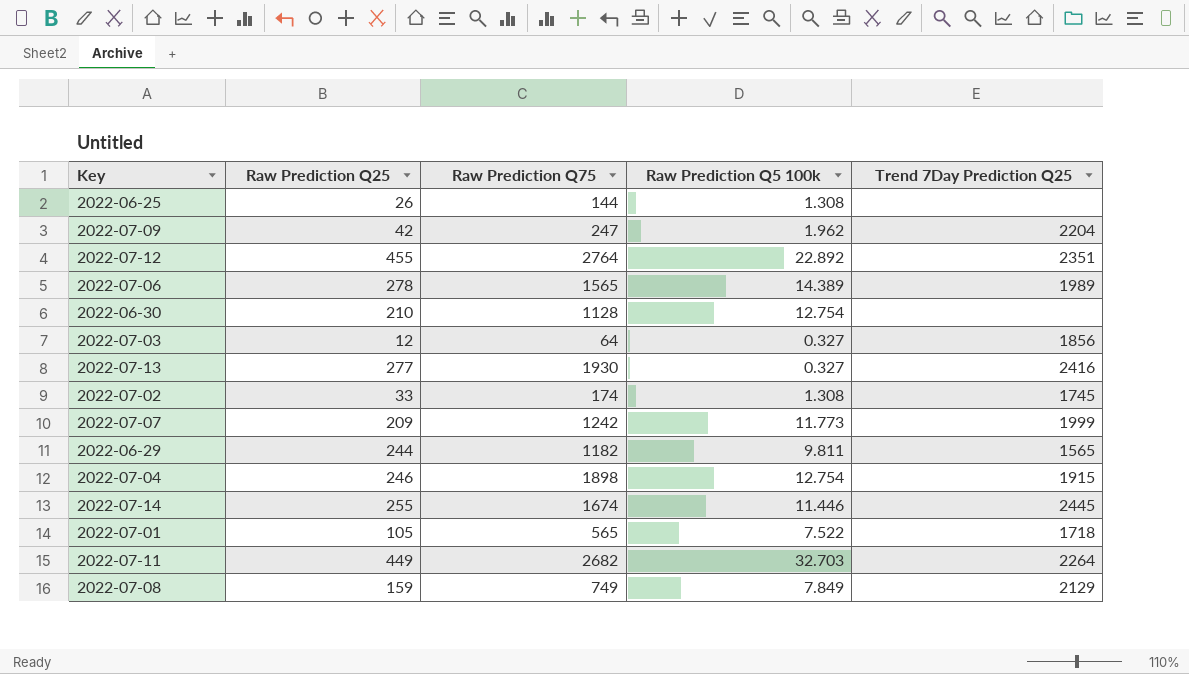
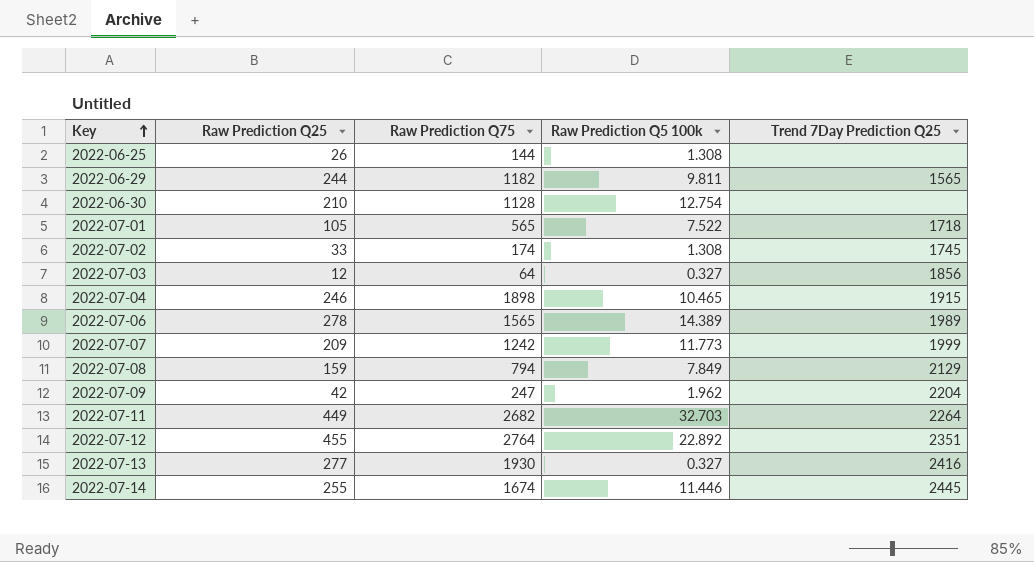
row order: none -> Key ascending
2022-07-04 | Raw Prediction Q5 100k: 12.754 -> 10.465
2022-07-08 | Raw Prediction Q75: 749 -> 794

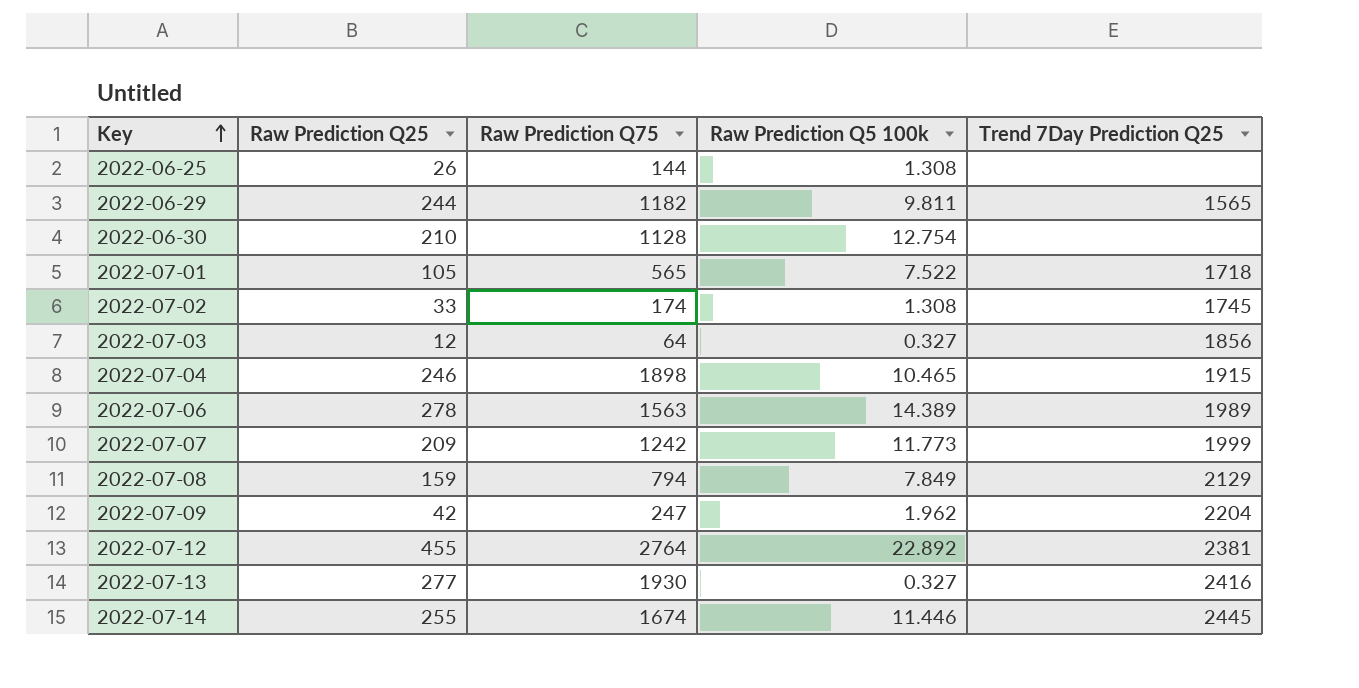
row 2022-07-11: 449 | 2682 | 32.703 | 2264 -> none
2022-07-06 | Raw Prediction Q75: 1565 -> 1563
2022-07-12 | Trend 7Day Prediction Q25: 2351 -> 2381

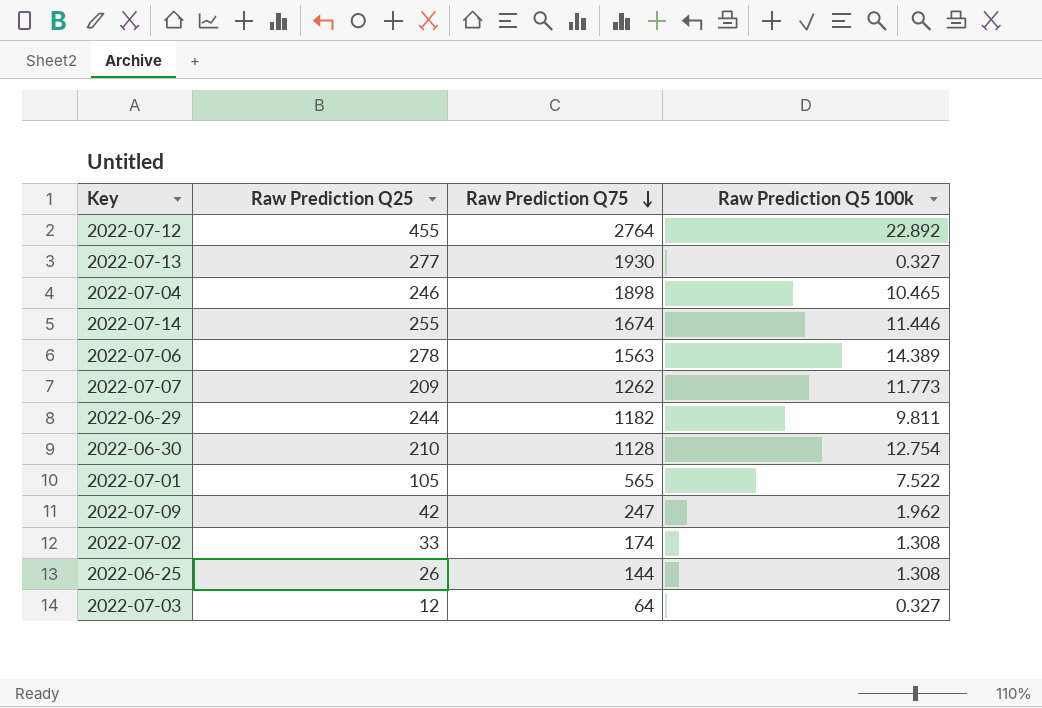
row order: Key ascending -> Raw Prediction Q75 descending
column Trend 7Day Prediction Q25 | position: 5 -> none
row 2022-07-08: 159 | 794 | 7.849 | 2129 -> none
2022-07-07 | Raw Prediction Q75: 1242 -> 1262

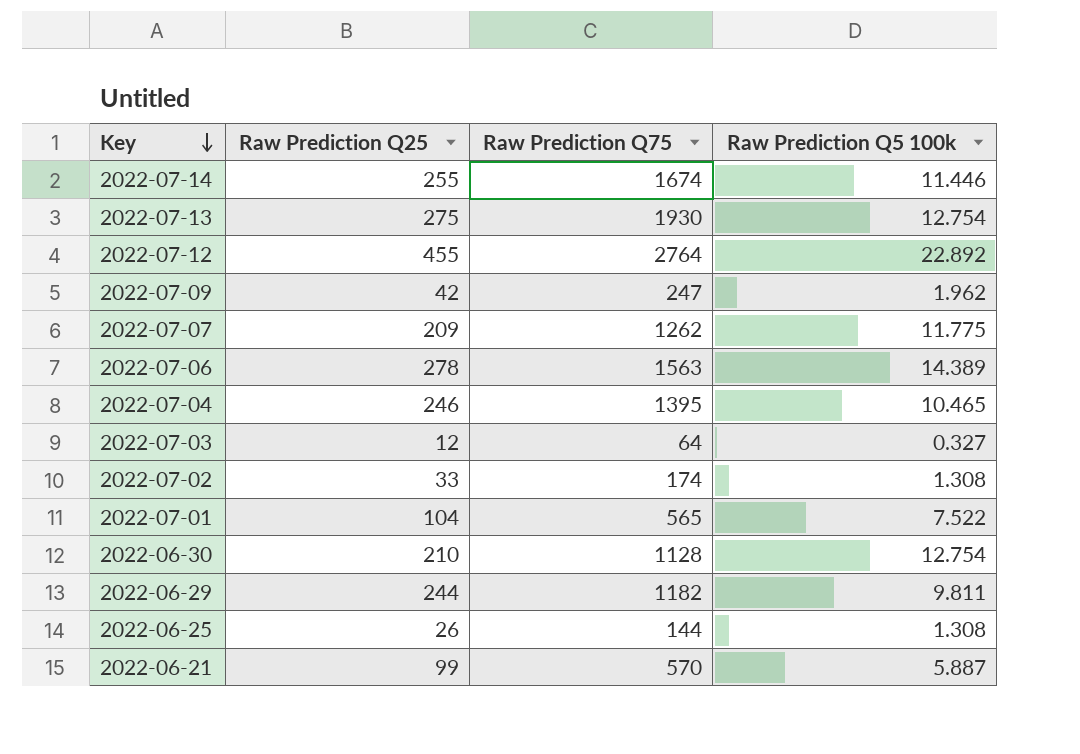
row order: Raw Prediction Q75 descending -> Key descending
2022-07-13 | Raw Prediction Q25: 277 -> 275
2022-07-13 | Raw Prediction Q5 100k: 0.327 -> 12.754
2022-07-07 | Raw Prediction Q5 100k: 11.773 -> 11.775
2022-07-04 | Raw Prediction Q75: 1898 -> 1395
2022-07-01 | Raw Prediction Q25: 105 -> 104
row 2022-06-21: none -> 99 | 570 | 5.887

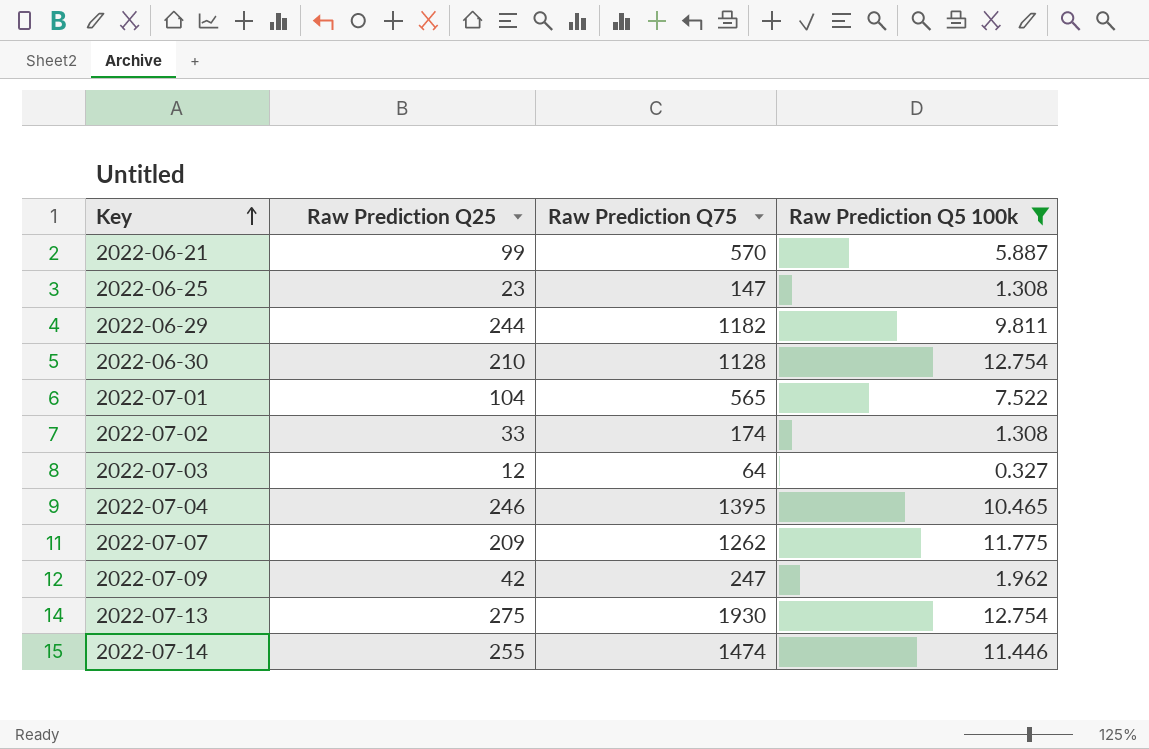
filter: none -> Raw Prediction Q5 100k <= 12.754
row order: Key descending -> Key ascending
2022-06-25 | Raw Prediction Q25: 26 -> 23
2022-06-25 | Raw Prediction Q75: 144 -> 147
2022-07-14 | Raw Prediction Q75: 1674 -> 1474

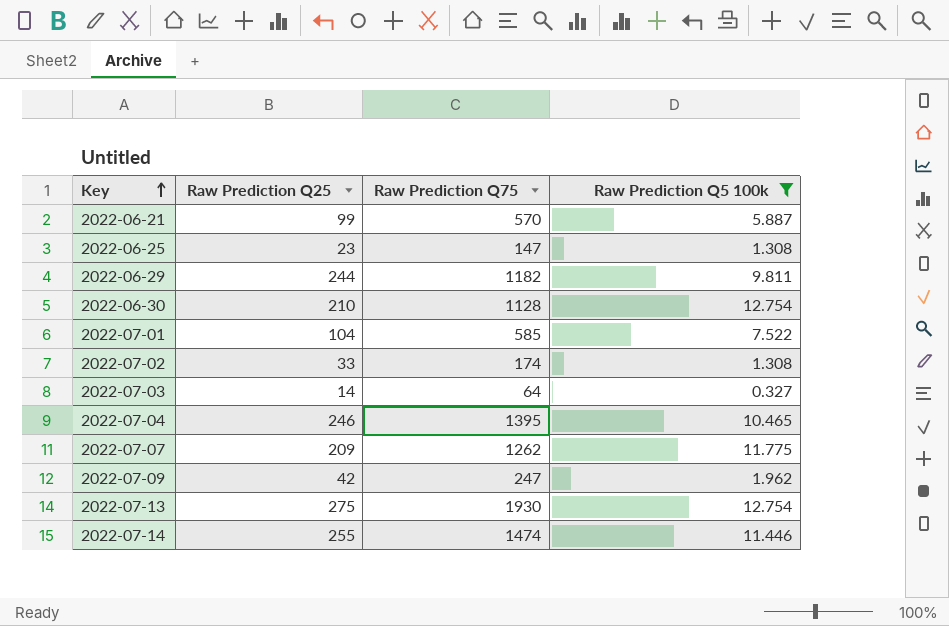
2022-07-01 | Raw Prediction Q75: 565 -> 585
2022-07-03 | Raw Prediction Q25: 12 -> 14

